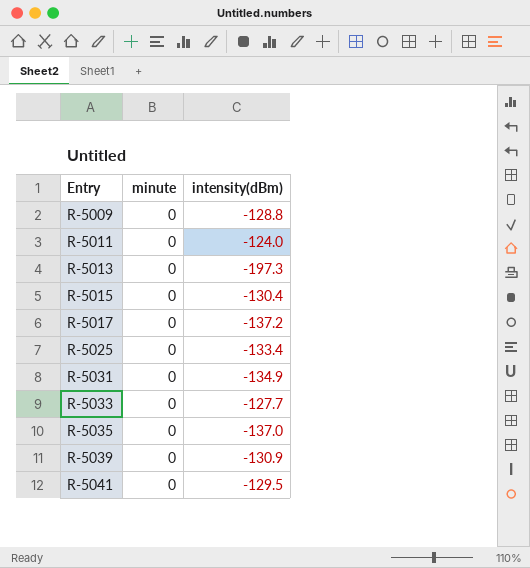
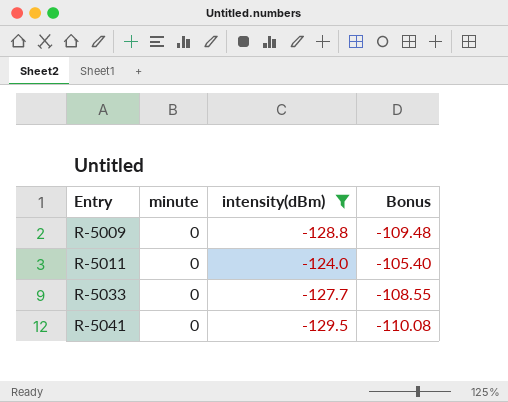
filter: none -> intensity(dBm) >= -129.5
column Bonus | formula: none -> [intensity(dBm)] * 0.85

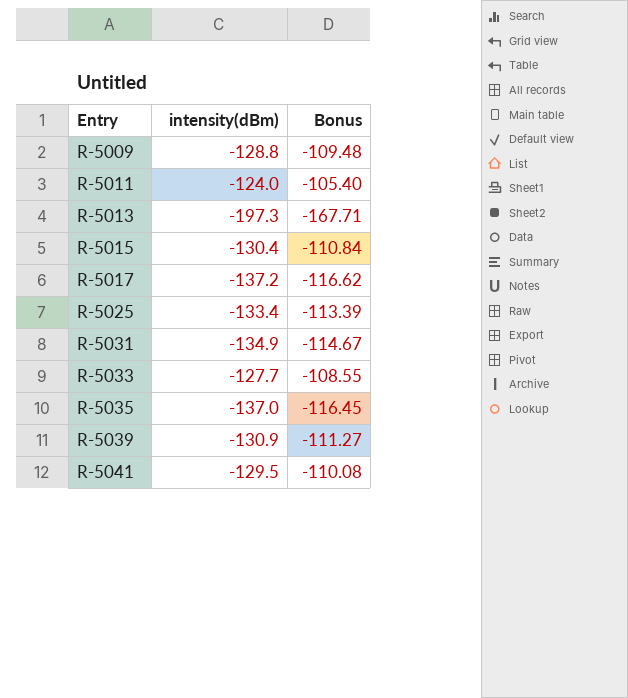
filter: intensity(dBm) >= -129.5 -> none
column minute | position: 2 -> none

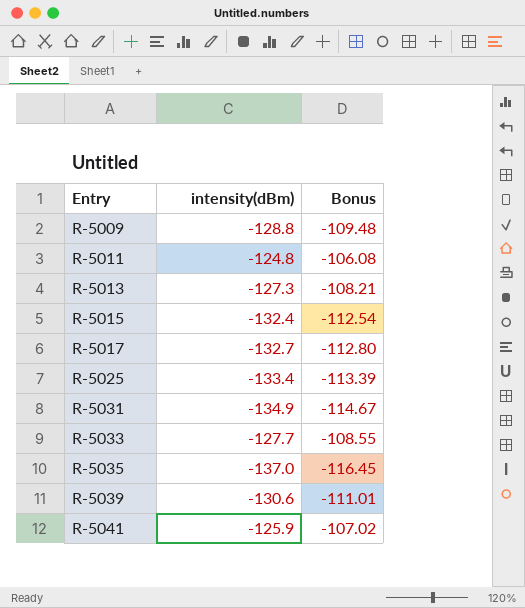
R-5011 | intensity(dBm): -124.0 -> -124.8
R-5011 | Bonus: -105.40 -> -106.08
R-5013 | intensity(dBm): -197.3 -> -127.3
R-5013 | Bonus: -167.71 -> -108.21
R-5015 | intensity(dBm): -130.4 -> -132.4
R-5015 | Bonus: -110.84 -> -112.54
R-5017 | intensity(dBm): -137.2 -> -132.7
R-5017 | Bonus: -116.62 -> -112.80
R-5039 | intensity(dBm): -130.9 -> -130.6
R-5039 | Bonus: -111.27 -> -111.01
R-5041 | intensity(dBm): -129.5 -> -125.9
R-5041 | Bonus: -110.08 -> -107.02

